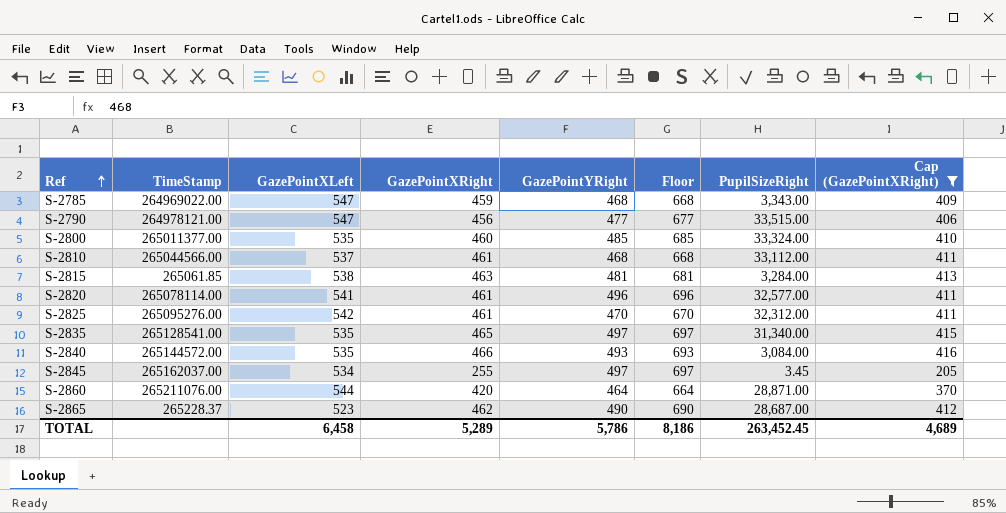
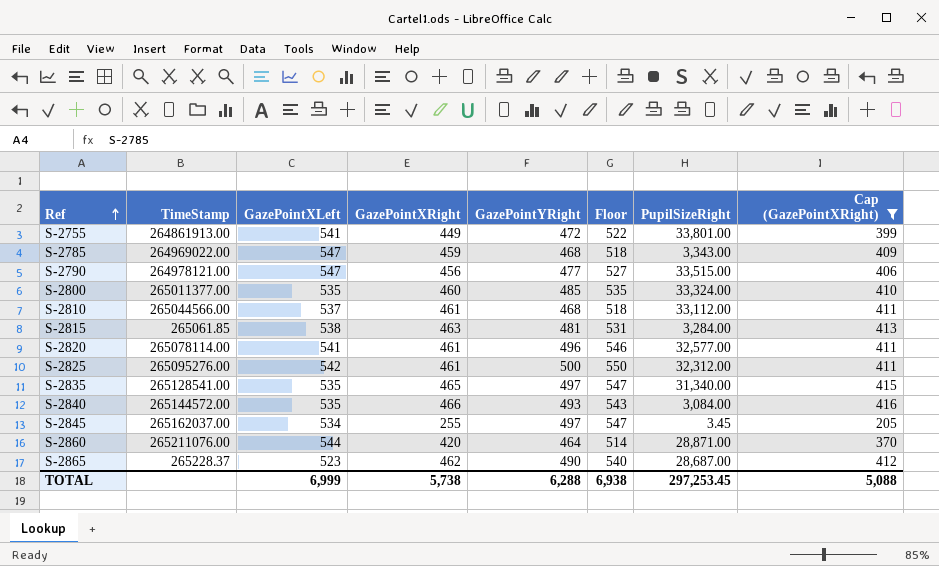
column Floor | formula: [GazePointYRight] + 200 -> [GazePointYRight] + 50
row S-2755: none -> 264861913.00 | 541 | 449 | 472 | 522 | 33,801.00 | 399
S-2825 | GazePointYRight: 470 -> 500
TOTAL | GazePointXLeft: 6,458 -> 6,999
TOTAL | GazePointXRight: 5,289 -> 5,738
TOTAL | GazePointYRight: 5,786 -> 6,288
TOTAL | Floor: 8,186 -> 6,938
TOTAL | PupilSizeRight: 263,452.45 -> 297,253.45
TOTAL | Cap (GazePointXRight): 4,689 -> 5,088

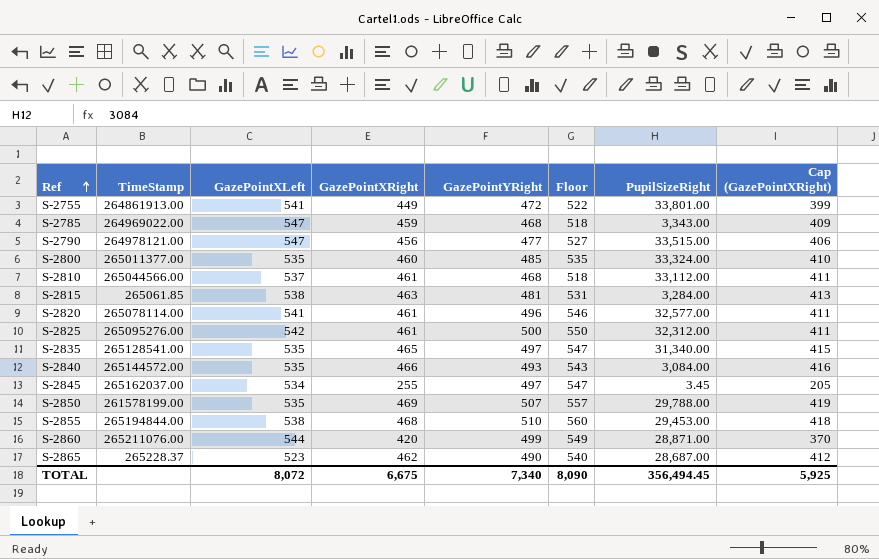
filter: Cap (GazePointXRight) <= 416 -> none
S-2860 | GazePointYRight: 464 -> 499
S-2860 | Floor: 514 -> 549
TOTAL | GazePointXLeft: 6,999 -> 8,072
TOTAL | GazePointXRight: 5,738 -> 6,675
TOTAL | GazePointYRight: 6,288 -> 7,340
TOTAL | Floor: 6,938 -> 8,090
TOTAL | PupilSizeRight: 297,253.45 -> 356,494.45
TOTAL | Cap (GazePointXRight): 5,088 -> 5,925

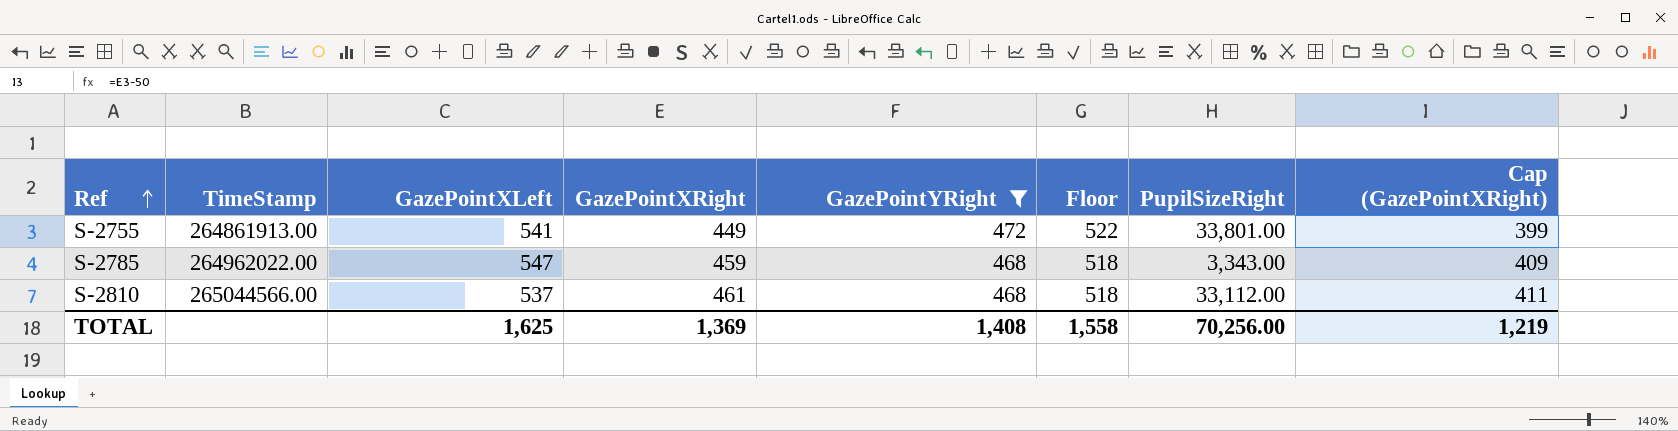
filter: none -> GazePointYRight <= 472
S-2785 | TimeStamp: 264969022.00 -> 264962022.00
TOTAL | GazePointXLeft: 8,072 -> 1,625
TOTAL | GazePointXRight: 6,675 -> 1,369
TOTAL | GazePointYRight: 7,340 -> 1,408
TOTAL | Floor: 8,090 -> 1,558
TOTAL | PupilSizeRight: 356,494.45 -> 70,256.00
TOTAL | Cap (GazePointXRight): 5,925 -> 1,219

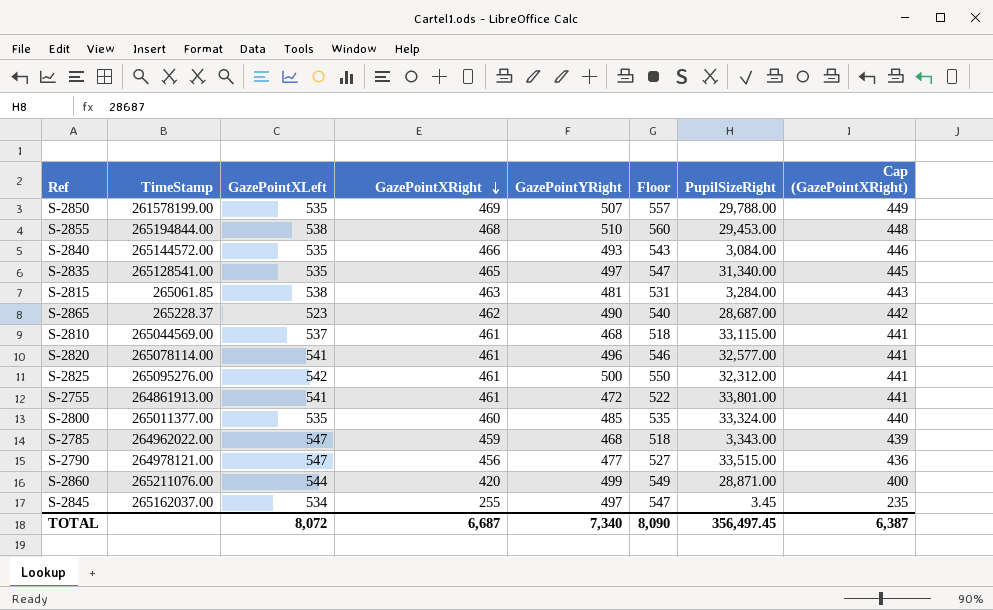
filter: GazePointYRight <= 472 -> none
row order: Ref ascending -> GazePointXRight descending
column Cap (GazePointXRight) | formula: [GazePointXRight] - 50 -> [GazePointXRight] - 20
S-2810 | TimeStamp: 265044566.00 -> 265044569.00
S-2810 | PupilSizeRight: 33,112.00 -> 33,115.00
S-2755 | GazePointXRight: 449 -> 461
TOTAL | GazePointXLeft: 1,625 -> 8,072
TOTAL | GazePointXRight: 1,369 -> 6,687
TOTAL | GazePointYRight: 1,408 -> 7,340
TOTAL | Floor: 1,558 -> 8,090
TOTAL | PupilSizeRight: 70,256.00 -> 356,497.45
TOTAL | Cap (GazePointXRight): 1,219 -> 6,387

